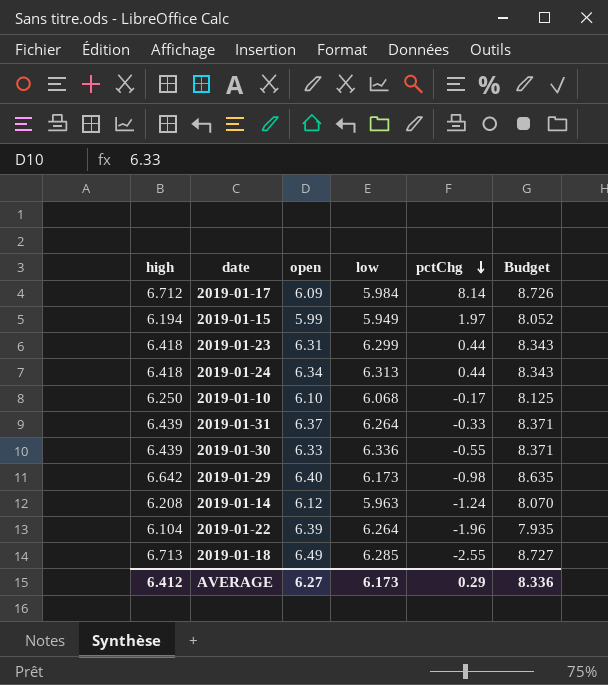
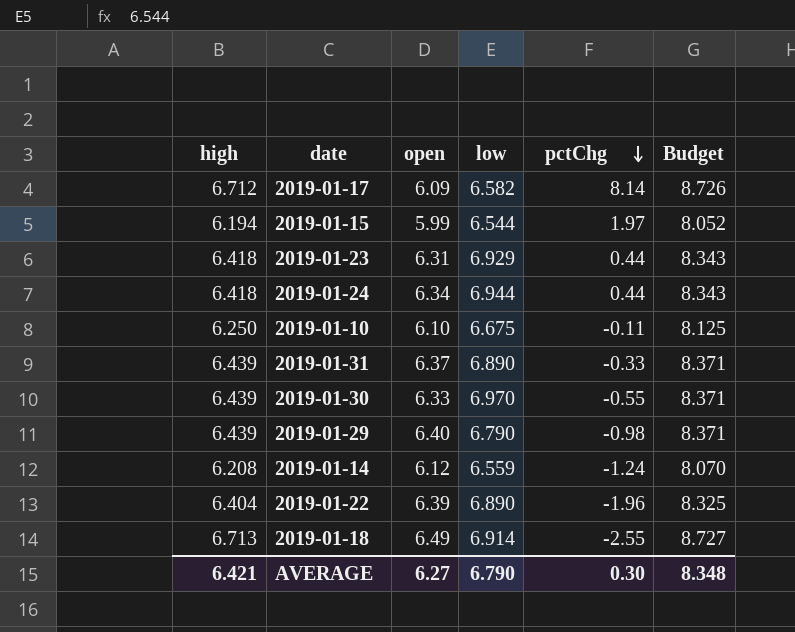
2019-01-17 | low: 5.984 -> 6.582
2019-01-15 | low: 5.949 -> 6.544
2019-01-23 | low: 6.299 -> 6.929
2019-01-24 | low: 6.313 -> 6.944
2019-01-10 | low: 6.068 -> 6.675
2019-01-10 | pctChg: -0.17 -> -0.11
2019-01-31 | low: 6.264 -> 6.890
2019-01-30 | low: 6.336 -> 6.970
2019-01-29 | high: 6.642 -> 6.439
2019-01-29 | low: 6.173 -> 6.790
2019-01-29 | Budget: 8.635 -> 8.371
2019-01-14 | low: 5.963 -> 6.559
2019-01-22 | high: 6.104 -> 6.404
2019-01-22 | low: 6.264 -> 6.890
2019-01-22 | Budget: 7.935 -> 8.325
2019-01-18 | low: 6.285 -> 6.914
AVERAGE | high: 6.412 -> 6.421
AVERAGE | low: 6.173 -> 6.790
AVERAGE | pctChg: 0.29 -> 0.30
AVERAGE | Budget: 8.336 -> 8.348

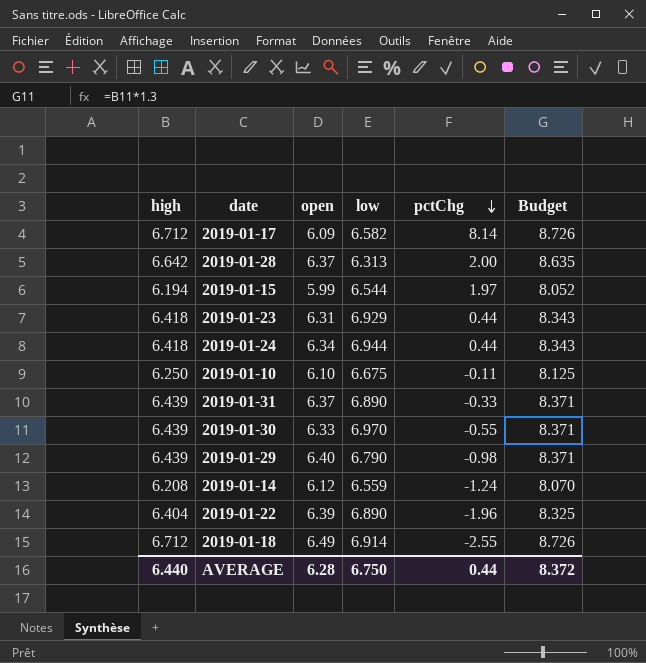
row 2019-01-28: none -> 6.642 | 6.37 | 6.313 | 2.00 | 8.635
2019-01-18 | high: 6.713 -> 6.712
2019-01-18 | Budget: 8.727 -> 8.726
AVERAGE | high: 6.421 -> 6.440
AVERAGE | open: 6.27 -> 6.28
AVERAGE | low: 6.790 -> 6.750
AVERAGE | pctChg: 0.30 -> 0.44
AVERAGE | Budget: 8.348 -> 8.372

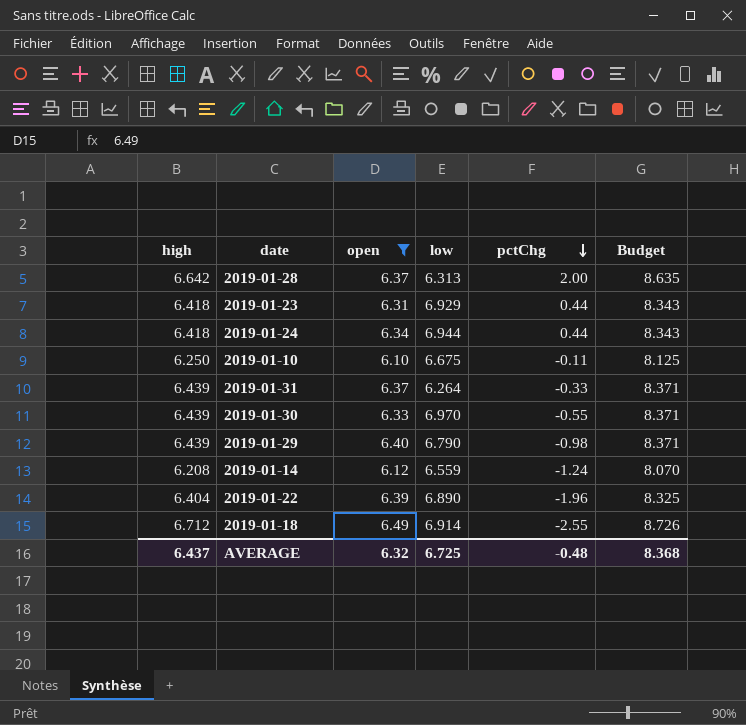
filter: none -> open >= 6.10
2019-01-31 | low: 6.890 -> 6.264
AVERAGE | high: 6.440 -> 6.437
AVERAGE | open: 6.28 -> 6.32
AVERAGE | low: 6.750 -> 6.725
AVERAGE | pctChg: 0.44 -> -0.48
AVERAGE | Budget: 8.372 -> 8.368

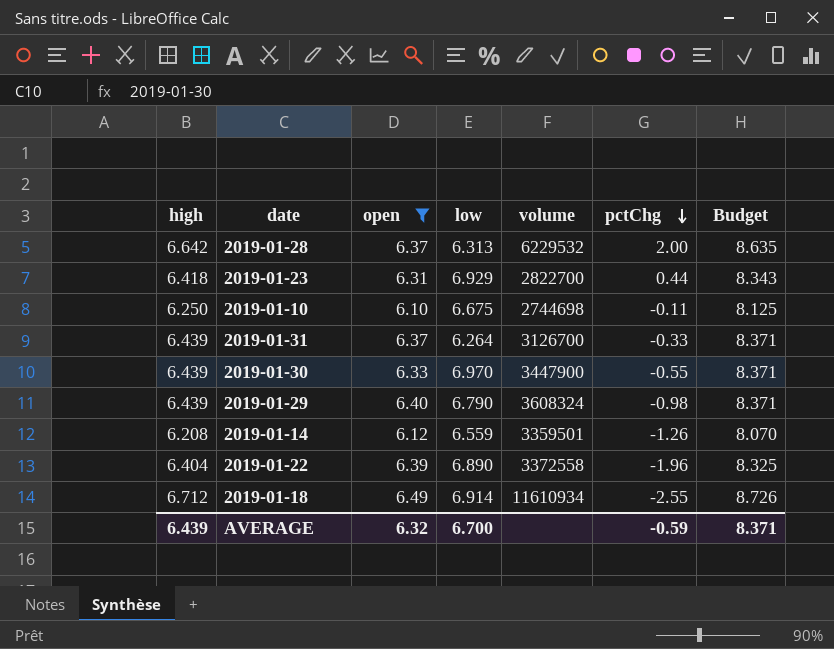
column volume | position: none -> 5
row 2019-01-24: 6.418 | 6.34 | 6.944 | 0.44 | 8.343 -> none
2019-01-14 | pctChg: -1.24 -> -1.26
AVERAGE | high: 6.437 -> 6.439
AVERAGE | low: 6.725 -> 6.700
AVERAGE | pctChg: -0.48 -> -0.59
AVERAGE | Budget: 8.368 -> 8.371

